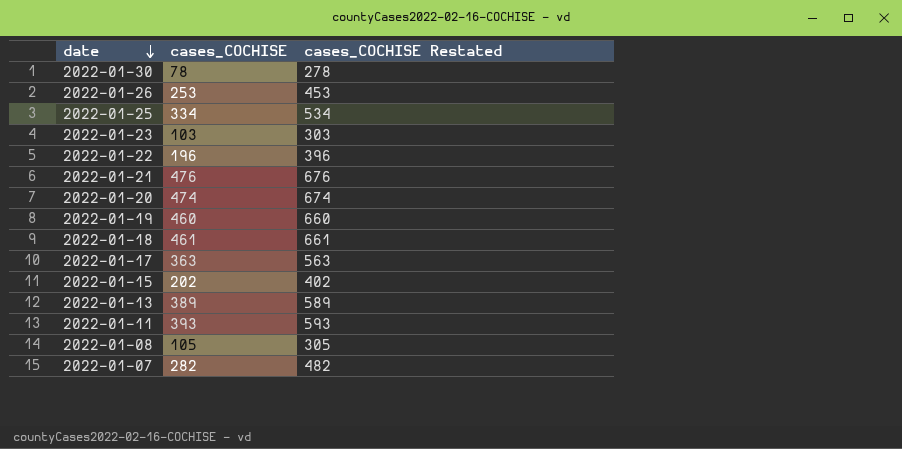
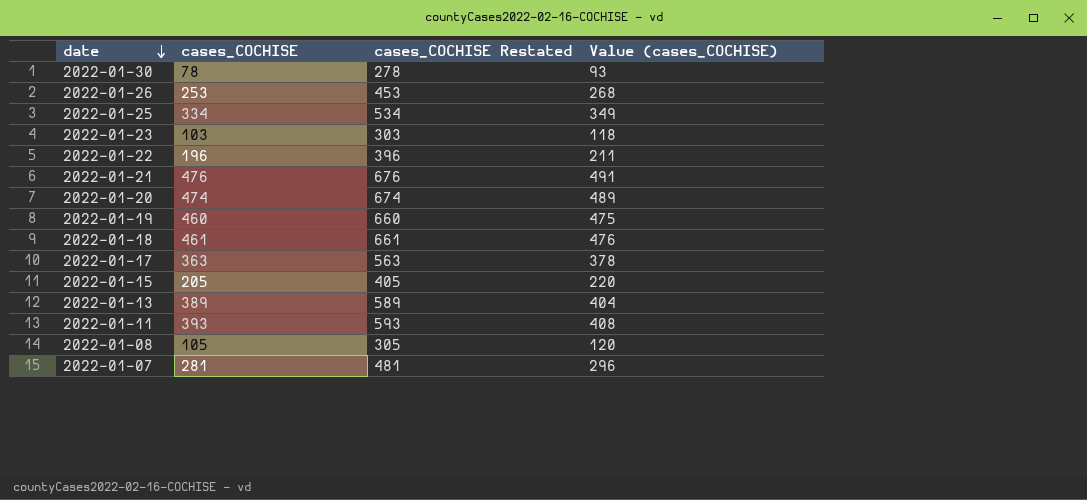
column Value (cases_COCHISE) | formula: none -> [cases_COCHISE] + 15
2022-01-15 | cases_COCHISE: 202 -> 205
2022-01-15 | cases_COCHISE Restated: 402 -> 405
2022-01-07 | cases_COCHISE: 282 -> 281
2022-01-07 | cases_COCHISE Restated: 482 -> 481

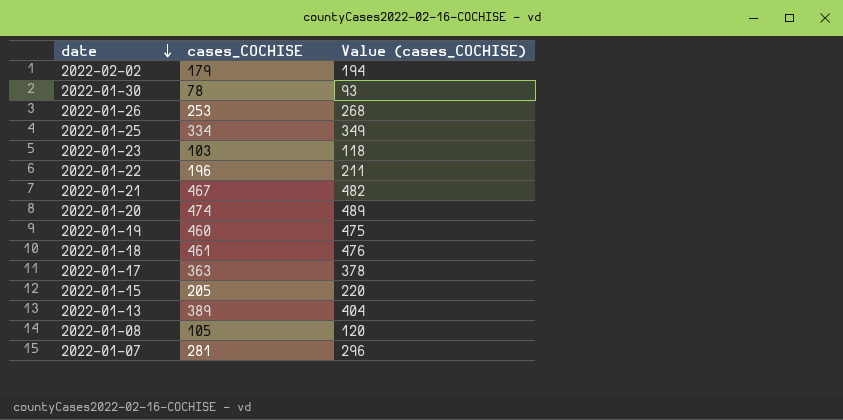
column cases_COCHISE Restated | formula: [cases_COCHISE] + 200 -> none
row 2022-01-11: 393 | 593 | 408 -> none
row 2022-02-02: none -> 179 | 194
2022-01-21 | cases_COCHISE: 476 -> 467
2022-01-21 | Value (cases_COCHISE): 491 -> 482

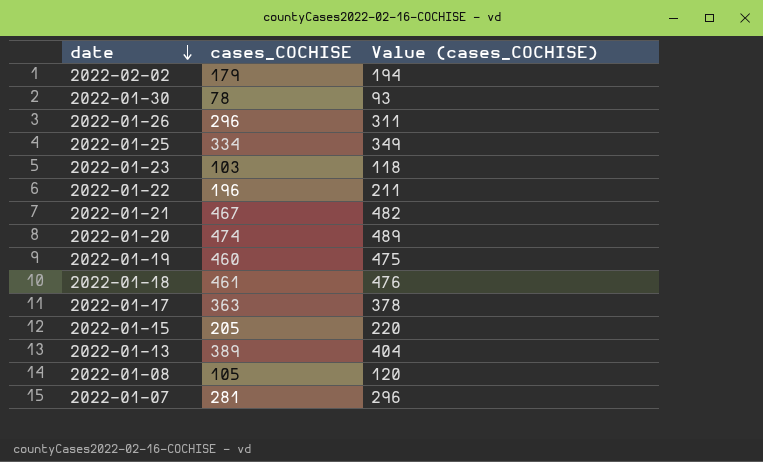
2022-01-26 | cases_COCHISE: 253 -> 296
2022-01-26 | Value (cases_COCHISE): 268 -> 311

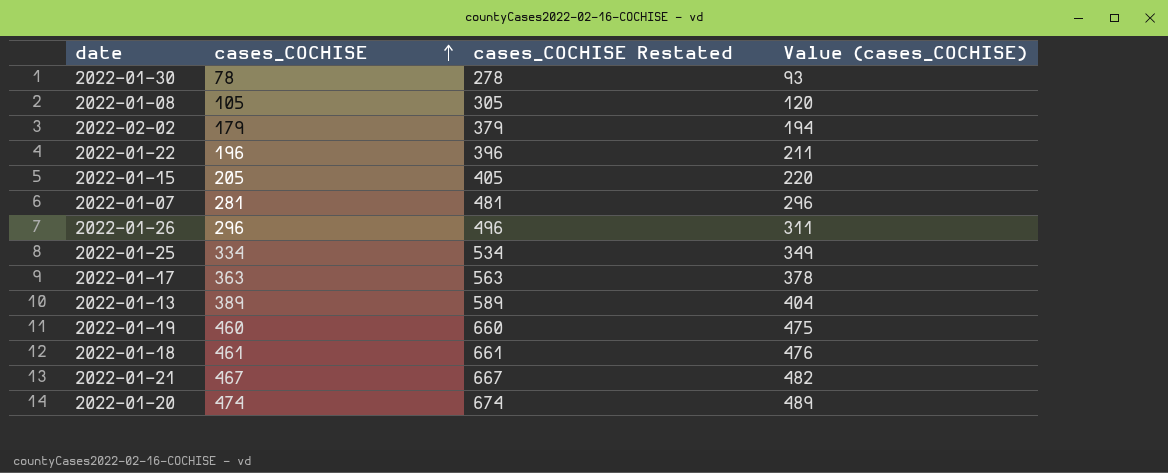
row order: date descending -> cases_COCHISE ascending
column cases_COCHISE Restated | formula: none -> [cases_COCHISE] + 200
row 2022-01-23: 103 | 118 -> none

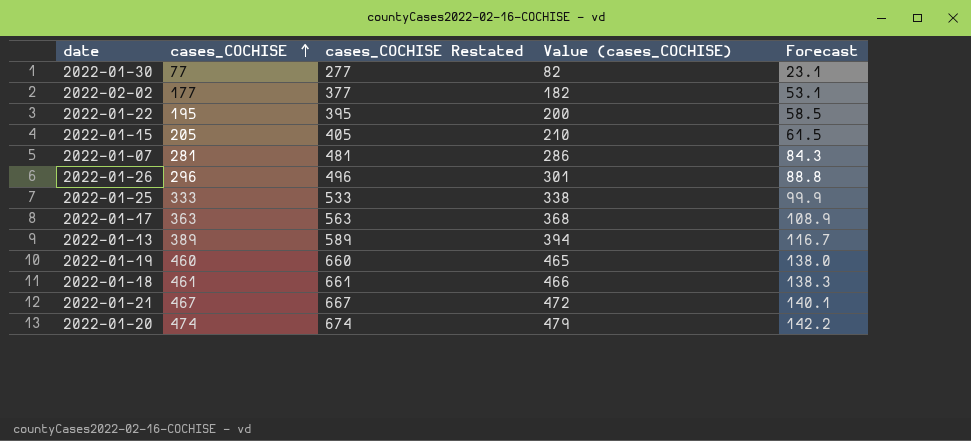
column Value (cases_COCHISE) | formula: [cases_COCHISE] + 15 -> [cases_COCHISE] + 5
column Forecast | formula: none -> [cases_COCHISE] * 0.3
row 2022-01-08: 105 | 305 | 120 -> none
2022-01-30 | cases_COCHISE: 78 -> 77
2022-01-30 | cases_COCHISE Restated: 278 -> 277
2022-02-02 | cases_COCHISE: 179 -> 177
2022-02-02 | cases_COCHISE Restated: 379 -> 377
2022-01-22 | cases_COCHISE: 196 -> 195
2022-01-22 | cases_COCHISE Restated: 396 -> 395
2022-01-25 | cases_COCHISE: 334 -> 333
2022-01-25 | cases_COCHISE Restated: 534 -> 533

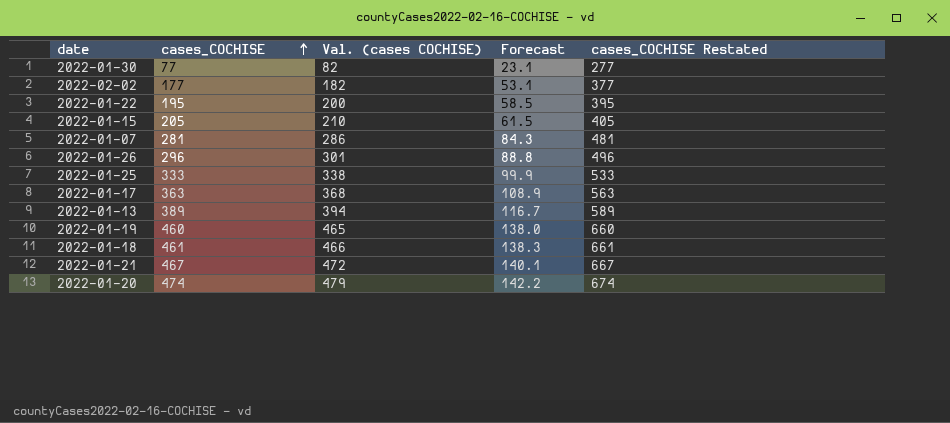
column name: Value (cases_COCHISE) -> Val. (cases COCHISE)
column cases_COCHISE Restated | position: 3 -> 5

